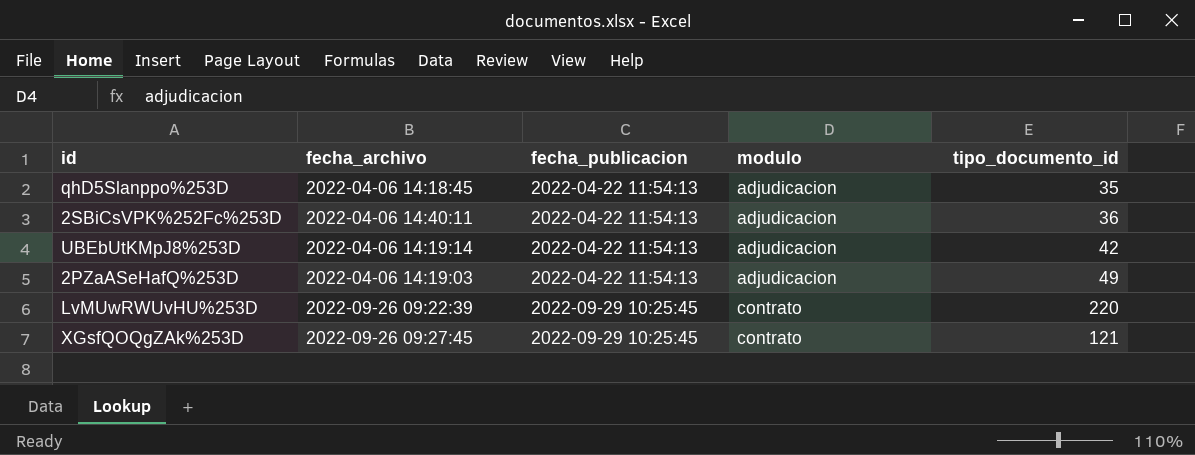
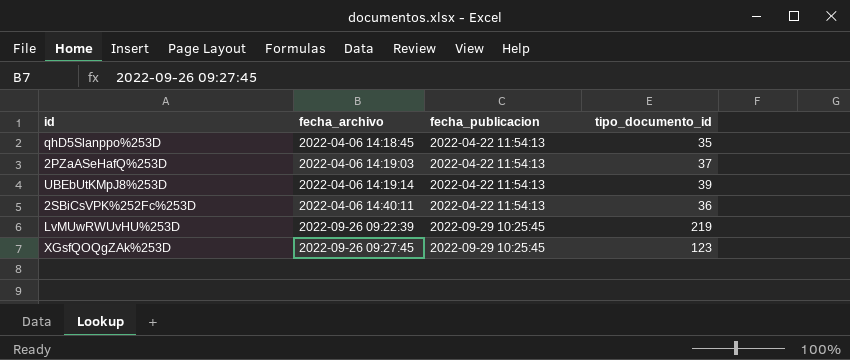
row order: fecha_publicacion ascending -> fecha_archivo ascending
column modulo | position: 4 -> none
2PZaASeHafQ%253D | tipo_documento_id: 49 -> 37
UBEbUtKMpJ8%253D | tipo_documento_id: 42 -> 39
LvMUwRWUvHU%253D | tipo_documento_id: 220 -> 219
XGsfQOQgZAk%253D | tipo_documento_id: 121 -> 123

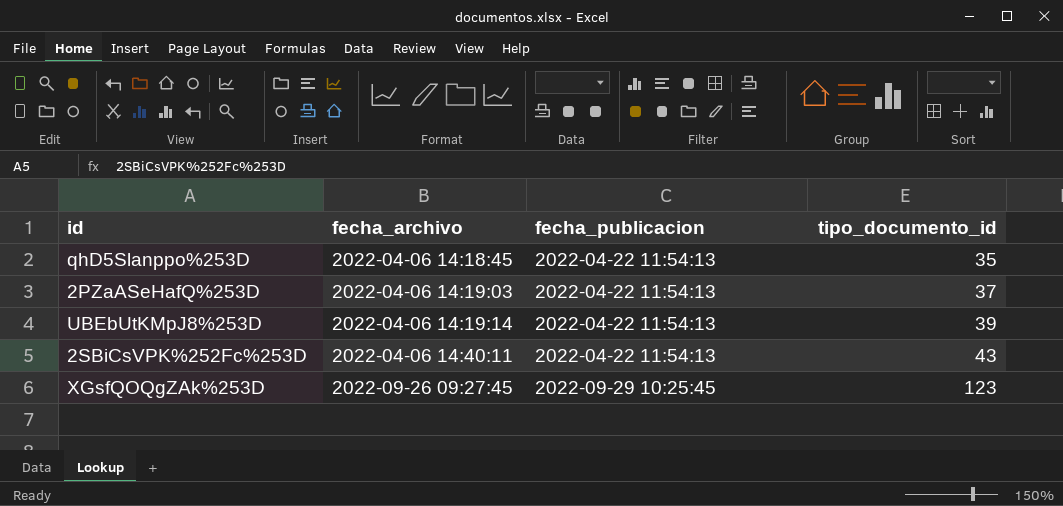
row LvMUwRWUvHU%253D: 2022-09-26 09:22:39 | 2022-09-29 10:25:45 | 219 -> none
2SBiCsVPK%252Fc%253D | tipo_documento_id: 36 -> 43

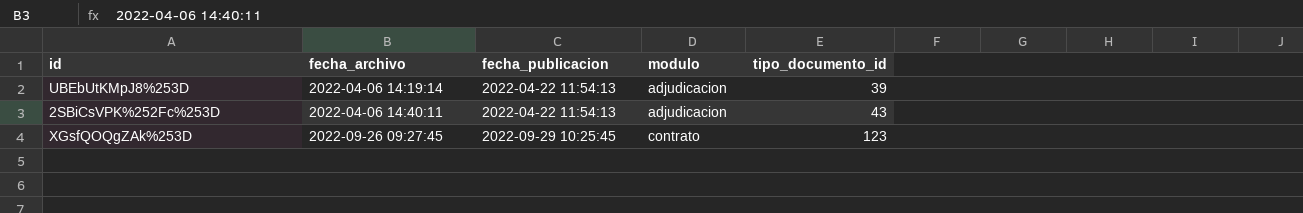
column modulo | position: none -> 4
row qhD5Slanppo%253D: 2022-04-06 14:18:45 | 2022-04-22 11:54:13 | 35 -> none
row 2PZaASeHafQ%253D: 2022-04-06 14:19:03 | 2022-04-22 11:54:13 | 37 -> none

